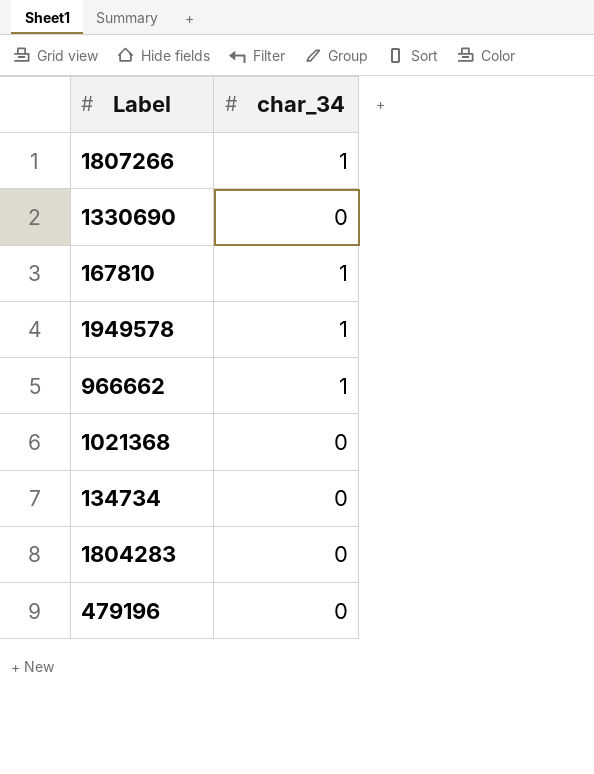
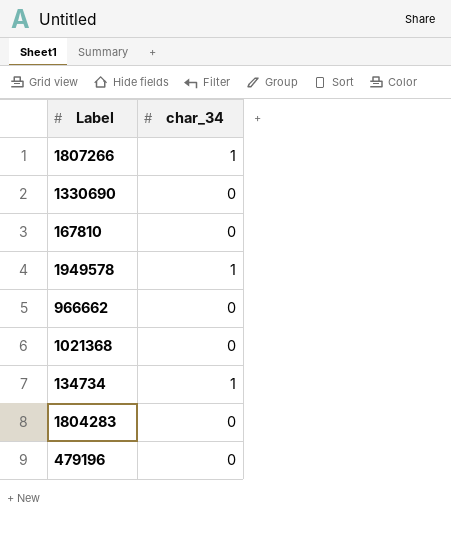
167810 | char_34: 1 -> 0
966662 | char_34: 1 -> 0
134734 | char_34: 0 -> 1

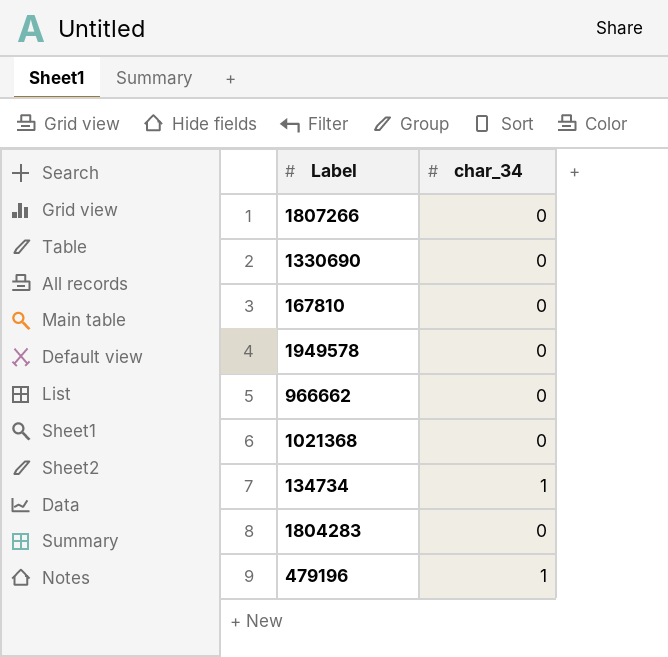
1807266 | char_34: 1 -> 0
1949578 | char_34: 1 -> 0
479196 | char_34: 0 -> 1

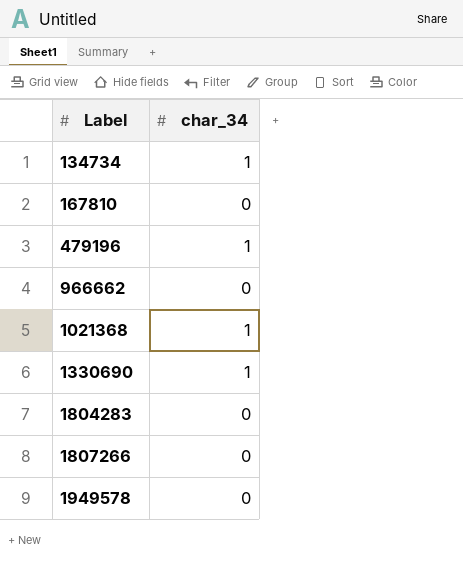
row order: none -> Label ascending
1021368 | char_34: 0 -> 1
1330690 | char_34: 0 -> 1

